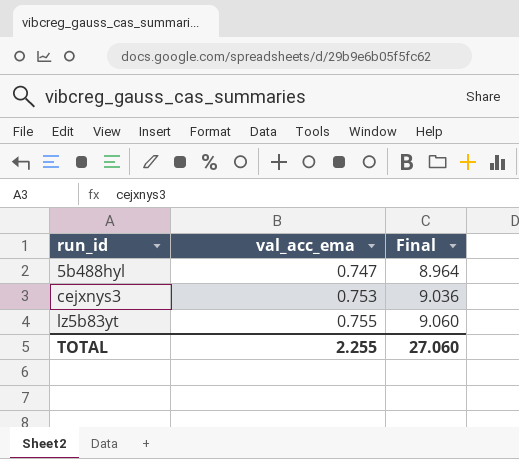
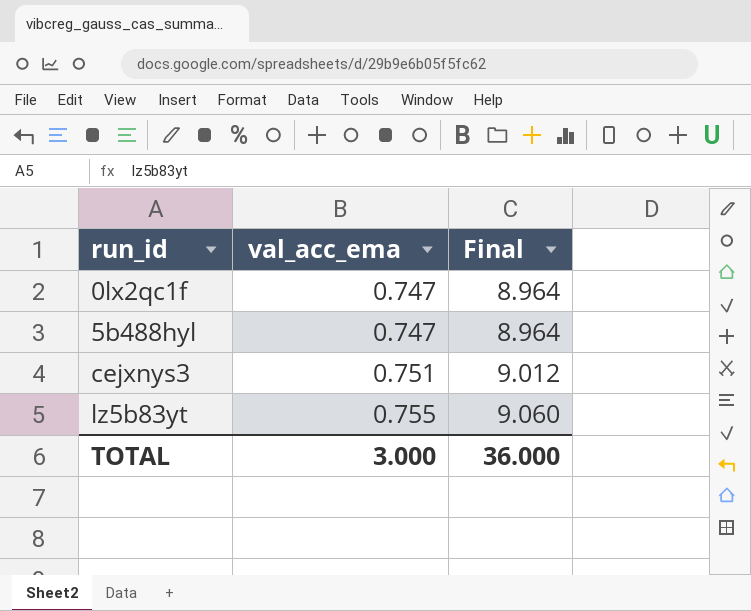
row 0lx2qc1f: none -> 0.747 | 8.964
cejxnys3 | val_acc_ema: 0.753 -> 0.751
cejxnys3 | Final: 9.036 -> 9.012
TOTAL | val_acc_ema: 2.255 -> 3.000
TOTAL | Final: 27.060 -> 36.000

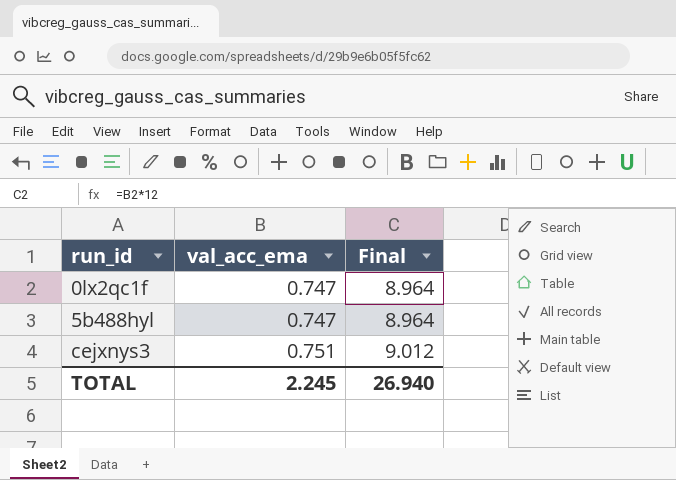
row lz5b83yt: 0.755 | 9.060 -> none
TOTAL | val_acc_ema: 3.000 -> 2.245
TOTAL | Final: 36.000 -> 26.940

